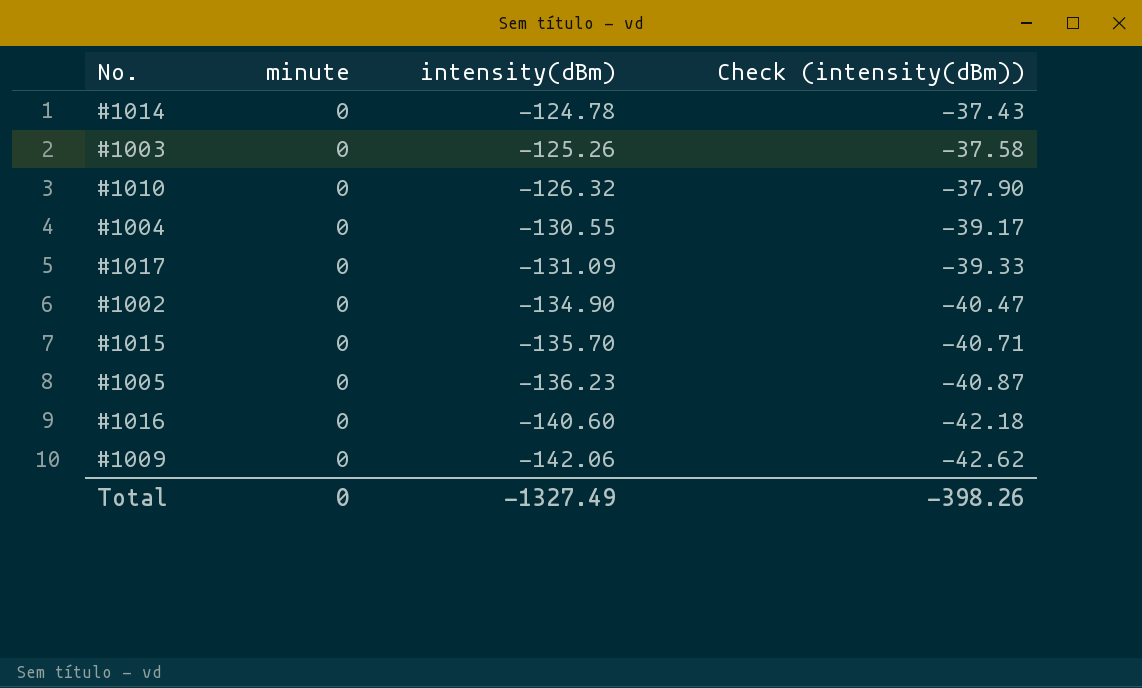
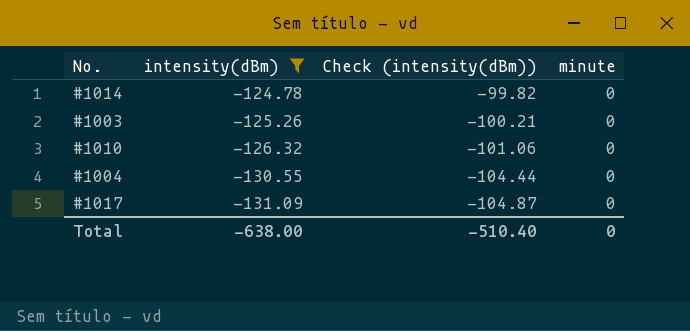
filter: none -> intensity(dBm) >= -131.09
column Check (intensity(dBm)) | formula: [intensity(dBm)] * 0.3 -> [intensity(dBm)] * 0.8
column minute | position: 2 -> 4
Total | intensity(dBm): -1327.49 -> -638.00
Total | Check (intensity(dBm)): -398.26 -> -510.40

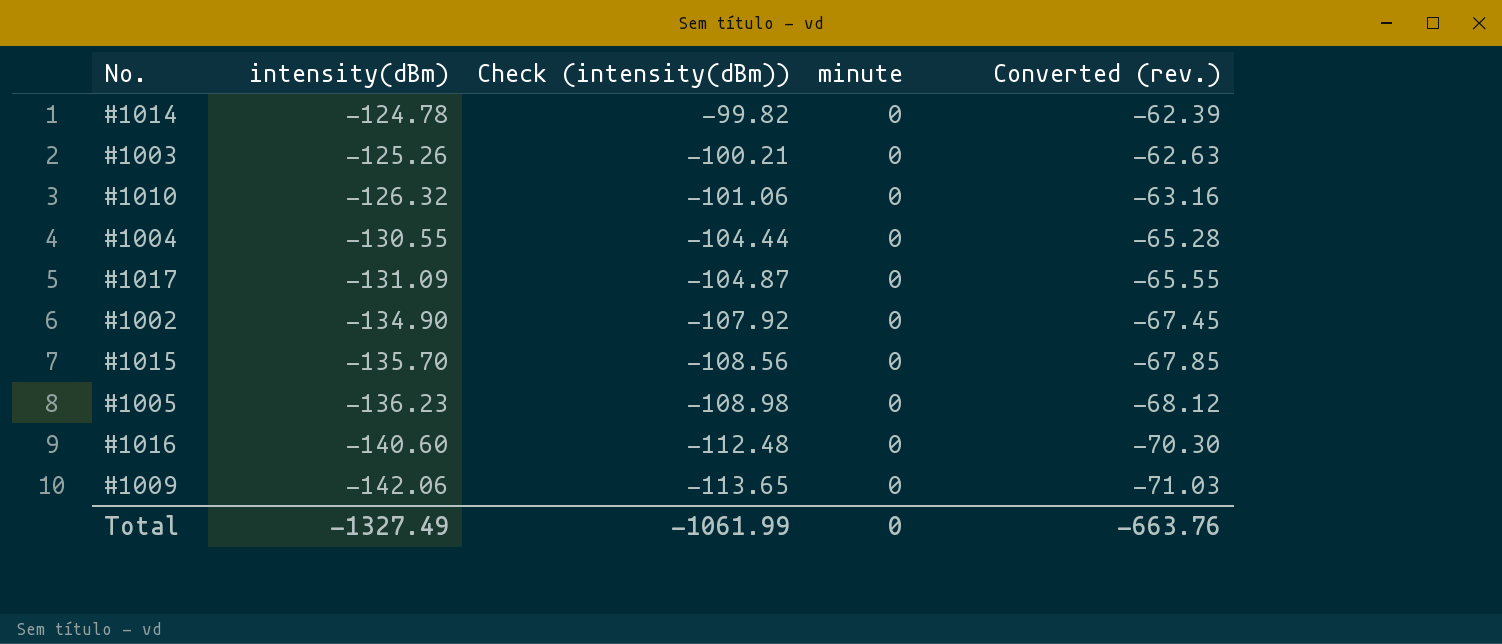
filter: intensity(dBm) >= -131.09 -> none
column Converted (rev.) | formula: none -> [intensity(dBm)] * 0.5
Total | intensity(dBm): -638.00 -> -1327.49
Total | Check (intensity(dBm)): -510.40 -> -1061.99

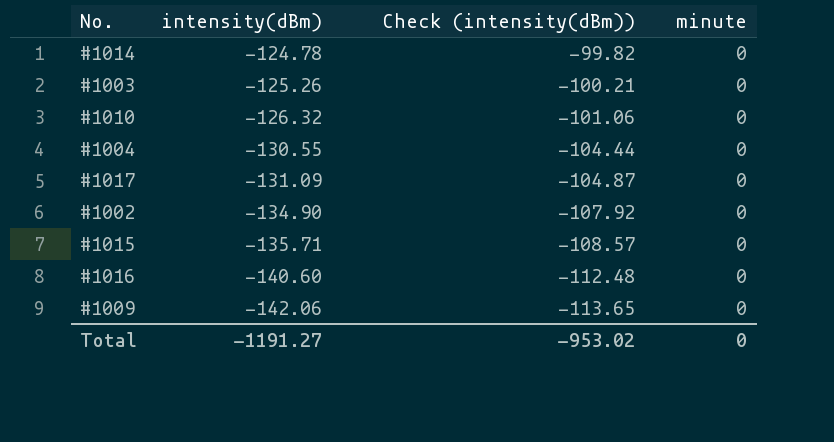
column Converted (rev.) | formula: [intensity(dBm)] * 0.5 -> none
row #1005: -136.23 | -108.98 | 0 | -68.12 -> none
#1015 | intensity(dBm): -135.70 -> -135.71
#1015 | Check (intensity(dBm)): -108.56 -> -108.57
Total | intensity(dBm): -1327.49 -> -1191.27
Total | Check (intensity(dBm)): -1061.99 -> -953.02

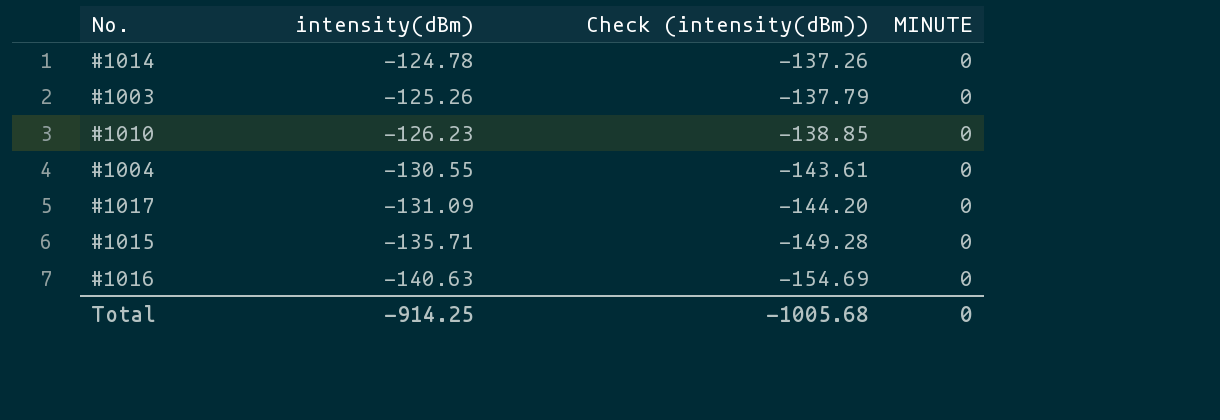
column Check (intensity(dBm)) | formula: [intensity(dBm)] * 0.8 -> [intensity(dBm)] * 1.1
column name: minute -> MINUTE
row #1002: -134.90 | -107.92 | 0 -> none
row #1009: -142.06 | -113.65 | 0 -> none
#1010 | intensity(dBm): -126.32 -> -126.23
#1016 | intensity(dBm): -140.60 -> -140.63
Total | intensity(dBm): -1191.27 -> -914.25
Total | Check (intensity(dBm)): -953.02 -> -1005.68

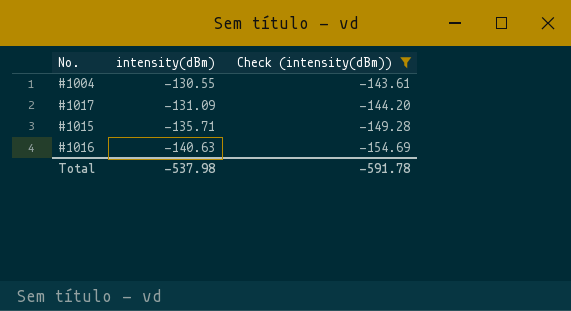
filter: none -> Check (intensity(dBm)) <= -143.61
column MINUTE | position: 4 -> none
Total | intensity(dBm): -914.25 -> -537.98
Total | Check (intensity(dBm)): -1005.68 -> -591.78

